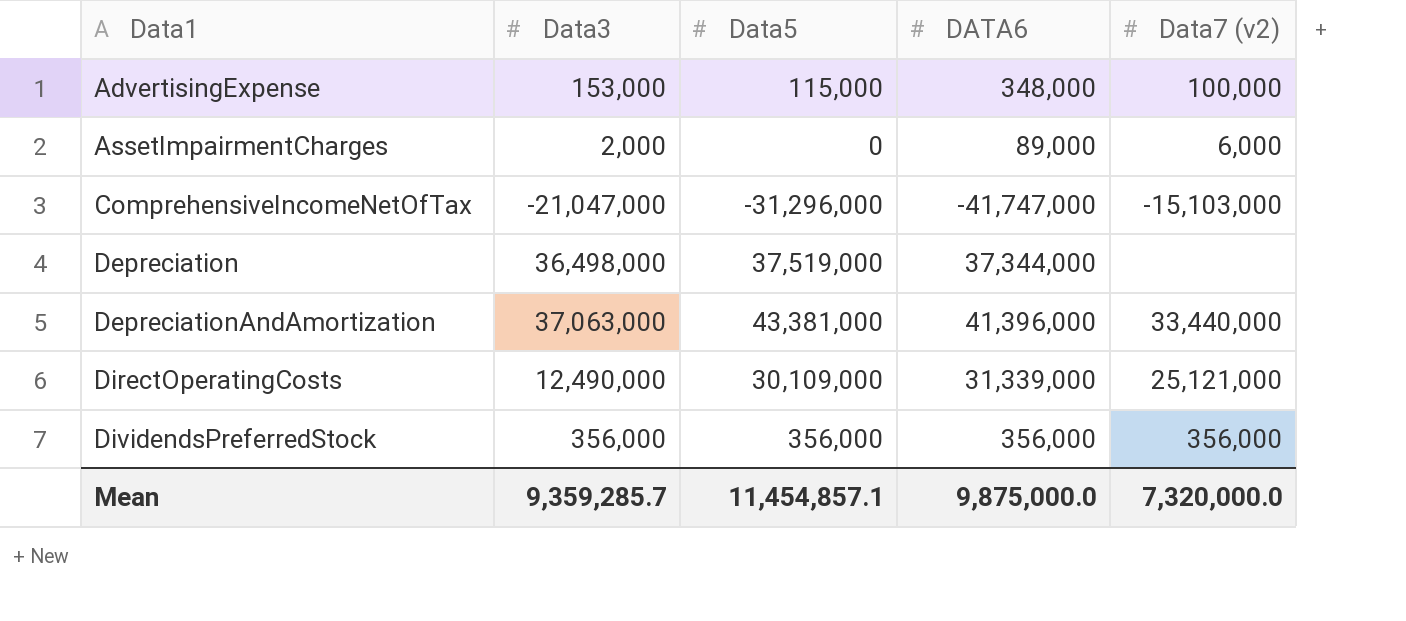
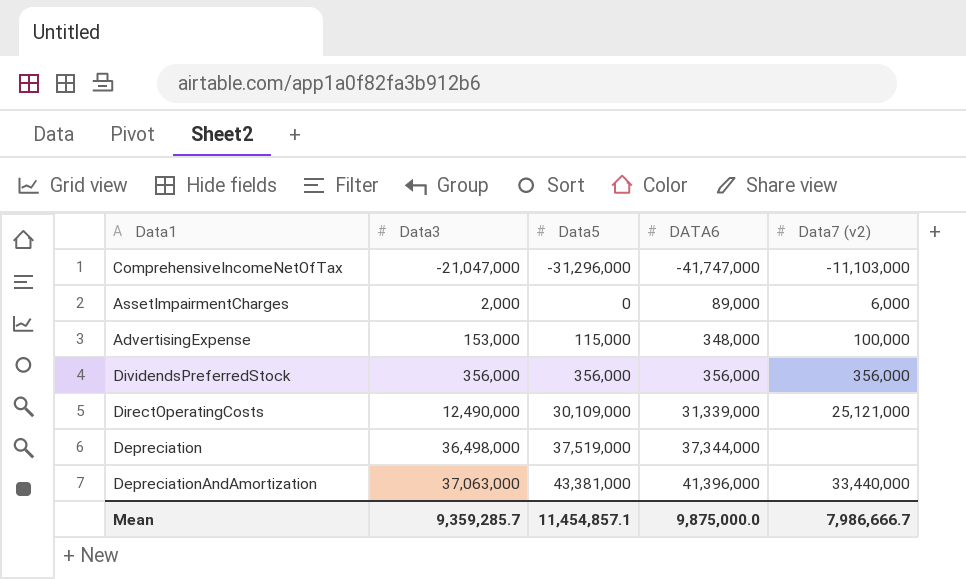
row order: Data1 ascending -> Data3 ascending
ComprehensiveIncomeNetOfTax | Data7 (v2): -15,103,000 -> -11,103,000
Mean | Data7 (v2): 7,320,000.0 -> 7,986,666.7

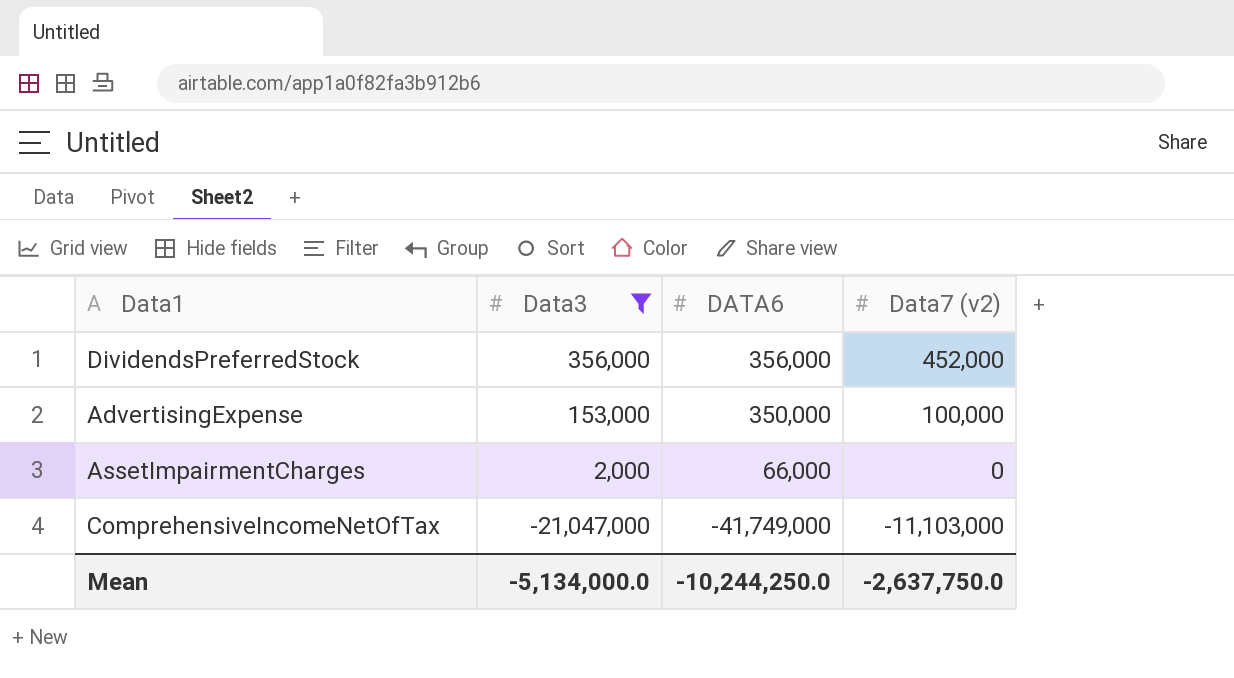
filter: none -> Data3 <= 356,000
row order: Data3 ascending -> Data3 descending
column Data5 | position: 3 -> none
DividendsPreferredStock | Data7 (v2): 356,000 -> 452,000
AdvertisingExpense | DATA6: 348,000 -> 350,000
AssetImpairmentCharges | DATA6: 89,000 -> 66,000
AssetImpairmentCharges | Data7 (v2): 6,000 -> 0
ComprehensiveIncomeNetOfTax | DATA6: -41,747,000 -> -41,749,000
Mean | Data3: 9,359,285.7 -> -5,134,000.0
Mean | DATA6: 9,875,000.0 -> -10,244,250.0
Mean | Data7 (v2): 7,986,666.7 -> -2,637,750.0

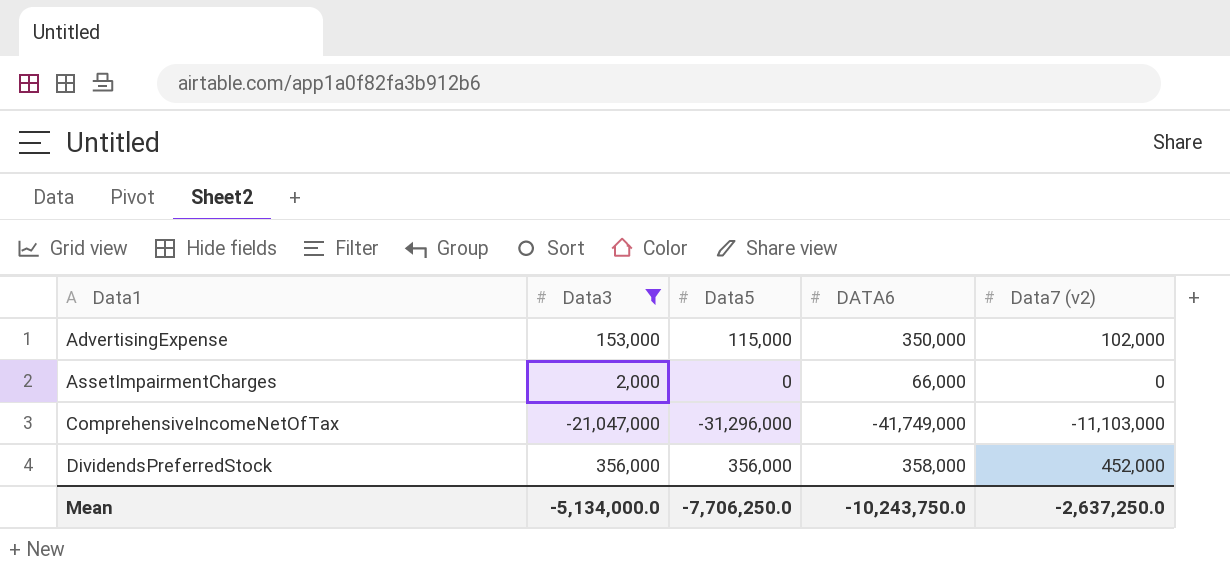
row order: Data3 descending -> Data1 ascending
column Data5 | position: none -> 3
AdvertisingExpense | Data7 (v2): 100,000 -> 102,000
DividendsPreferredStock | DATA6: 356,000 -> 358,000
Mean | DATA6: -10,244,250.0 -> -10,243,750.0
Mean | Data7 (v2): -2,637,750.0 -> -2,637,250.0

